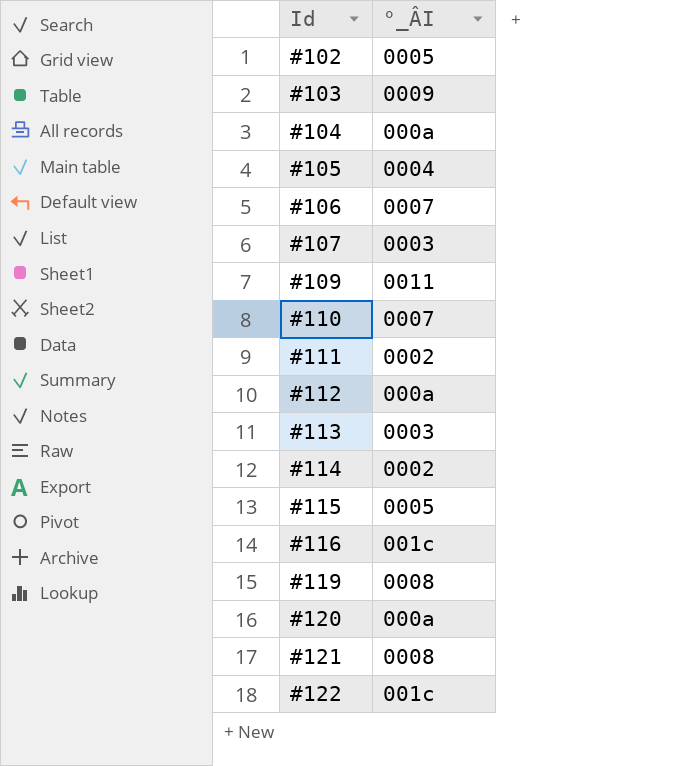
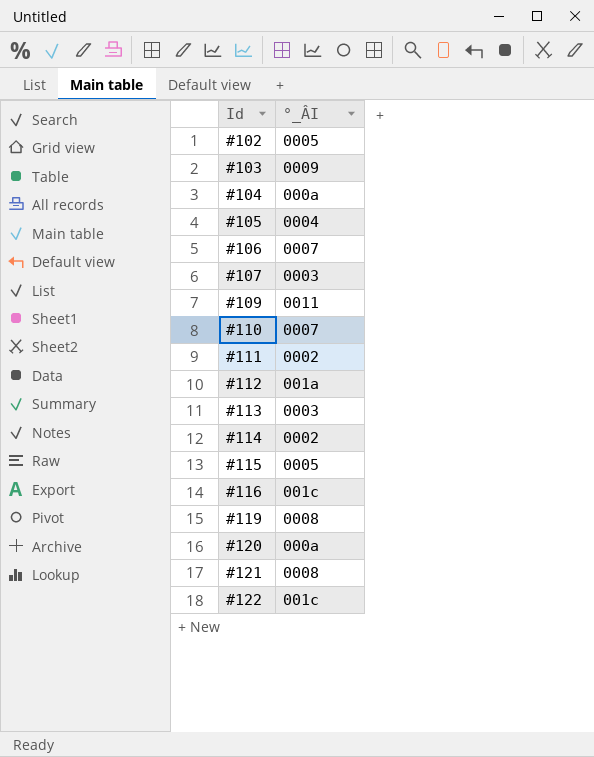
#112 | °_ÂI: 000a -> 001a

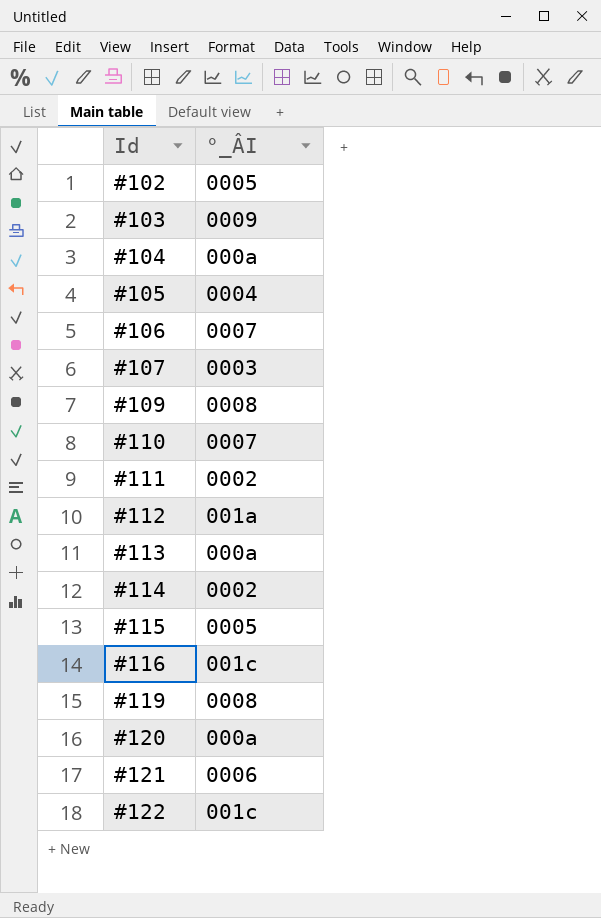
#109 | °_ÂI: 0011 -> 0008
#113 | °_ÂI: 0003 -> 000a
#121 | °_ÂI: 0008 -> 0006

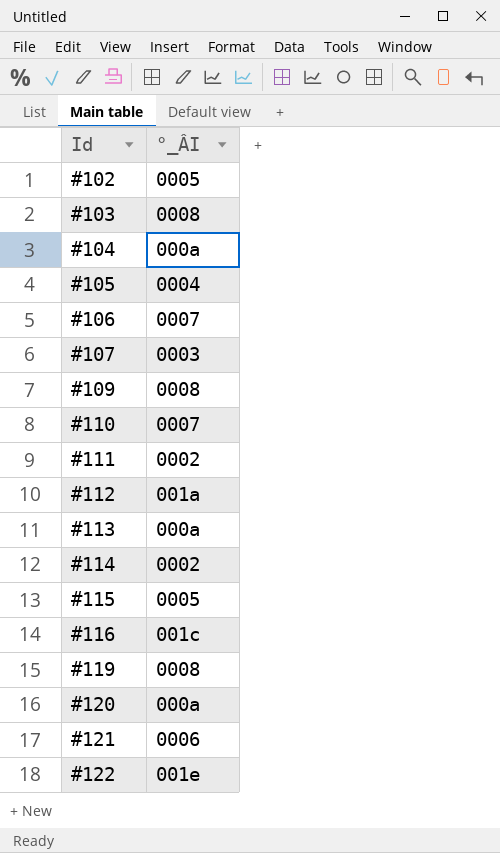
#103 | °_ÂI: 0009 -> 0008
#122 | °_ÂI: 001c -> 001e

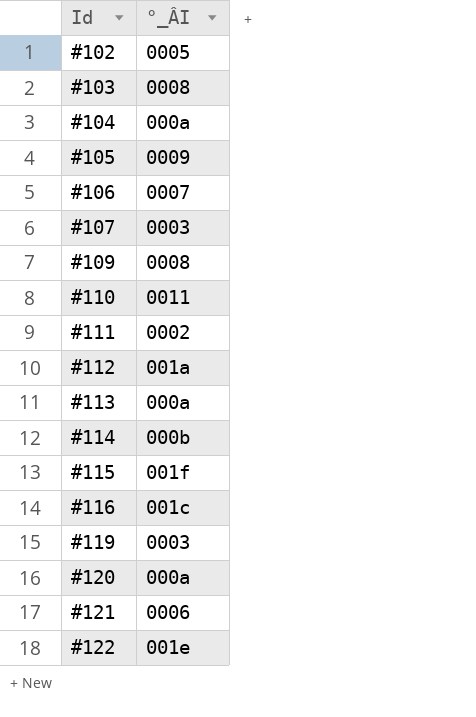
#105 | °_ÂI: 0004 -> 0009
#110 | °_ÂI: 0007 -> 0011
#114 | °_ÂI: 0002 -> 000b
#115 | °_ÂI: 0005 -> 001f
#119 | °_ÂI: 0008 -> 0003

